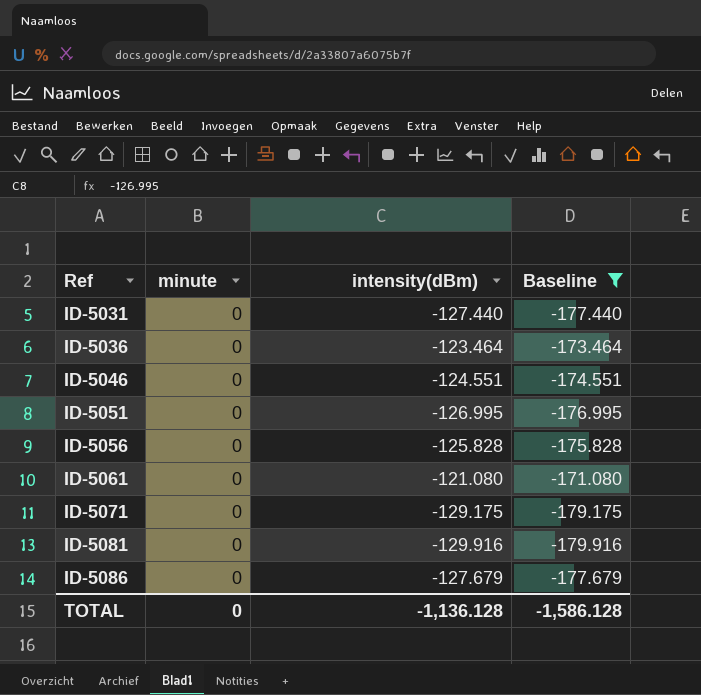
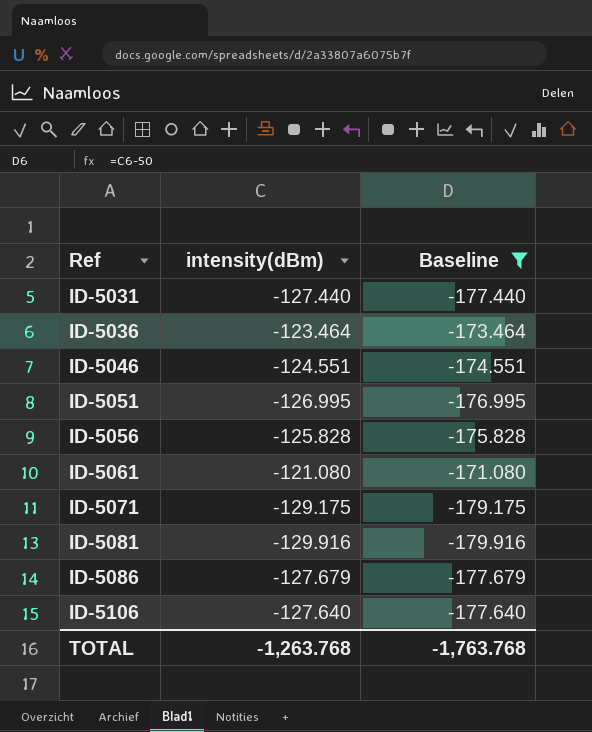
column minute | position: 2 -> none
row ID-5106: none -> -127.640 | -177.640
TOTAL | intensity(dBm): -1,136.128 -> -1,263.768
TOTAL | Baseline: -1,586.128 -> -1,763.768

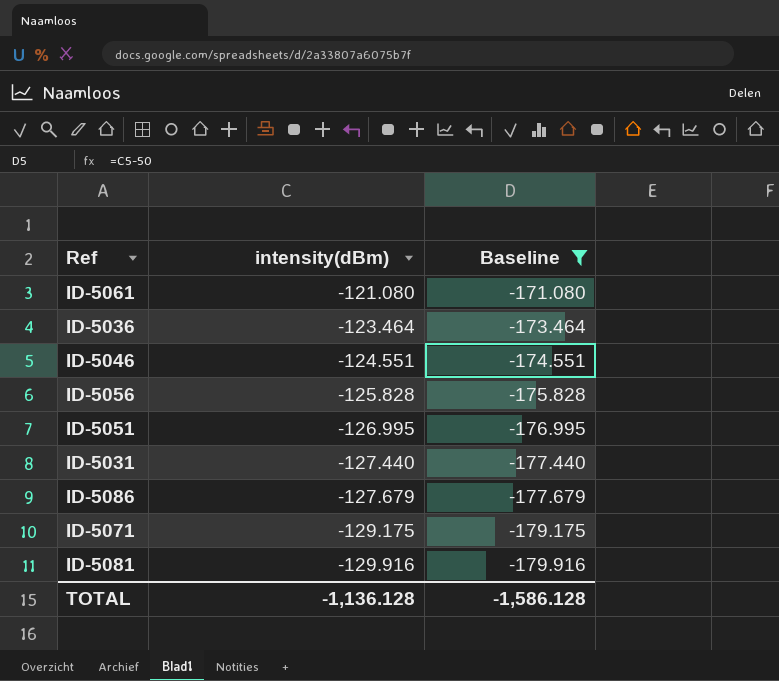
row order: Ref ascending -> intensity(dBm) descending
row ID-5106: -127.640 | -177.640 -> none
TOTAL | intensity(dBm): -1,263.768 -> -1,136.128
TOTAL | Baseline: -1,763.768 -> -1,586.128

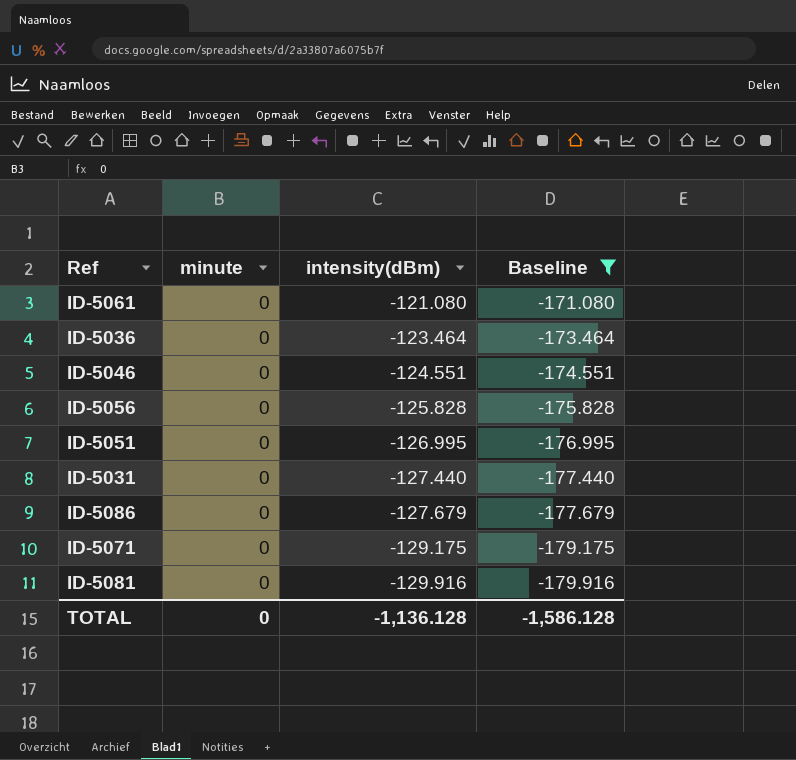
column minute | position: none -> 2

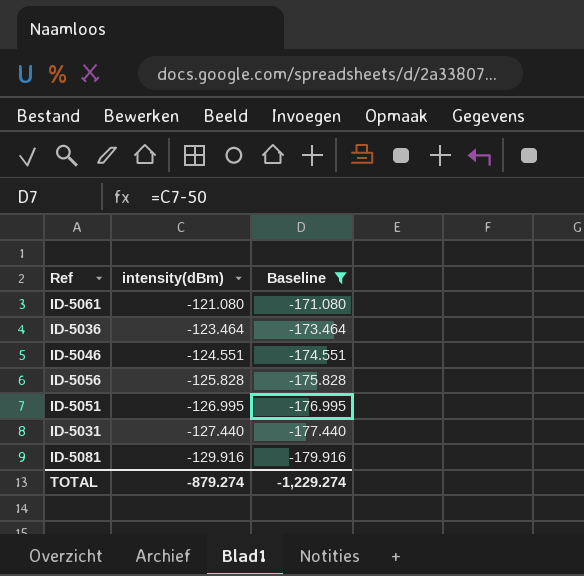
column minute | position: 2 -> none
row ID-5086: 0 | -127.679 | -177.679 -> none
row ID-5071: 0 | -129.175 | -179.175 -> none
TOTAL | intensity(dBm): -1,136.128 -> -879.274
TOTAL | Baseline: -1,586.128 -> -1,229.274

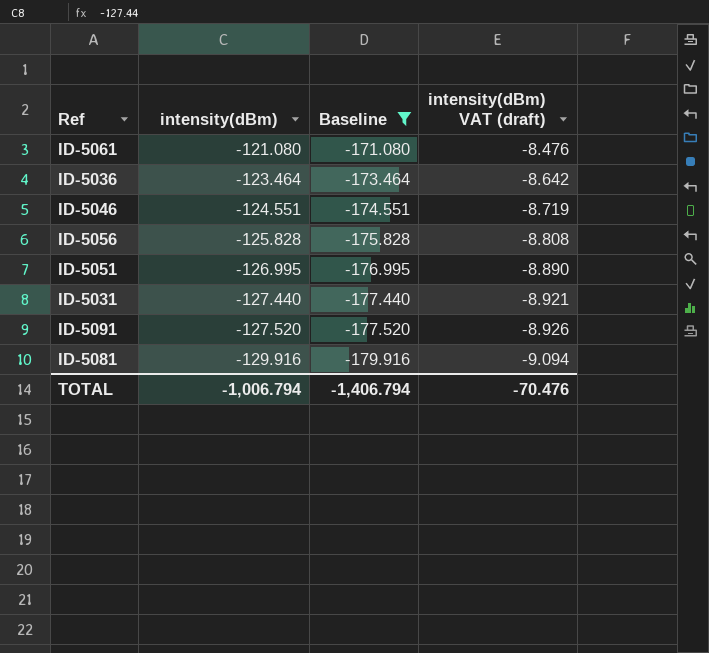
column intensity(dBm) VAT (draft) | formula: none -> [intensity(dBm)] * 0.07
row ID-5091: none -> -127.520 | -177.520 | -8.926
TOTAL | intensity(dBm): -879.274 -> -1,006.794
TOTAL | Baseline: -1,229.274 -> -1,406.794

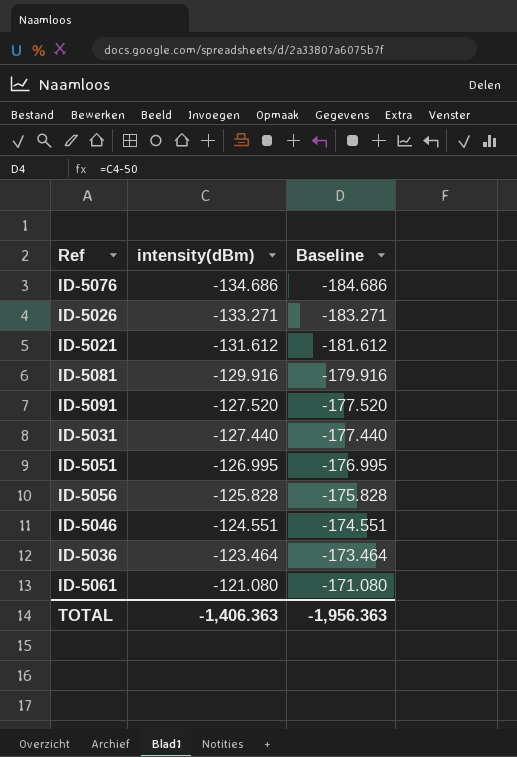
filter: Baseline >= -179.916 -> none
row order: intensity(dBm) descending -> intensity(dBm) ascending
column intensity(dBm) VAT (draft) | formula: [intensity(dBm)] * 0.07 -> none
TOTAL | intensity(dBm): -1,006.794 -> -1,406.363
TOTAL | Baseline: -1,406.794 -> -1,956.363

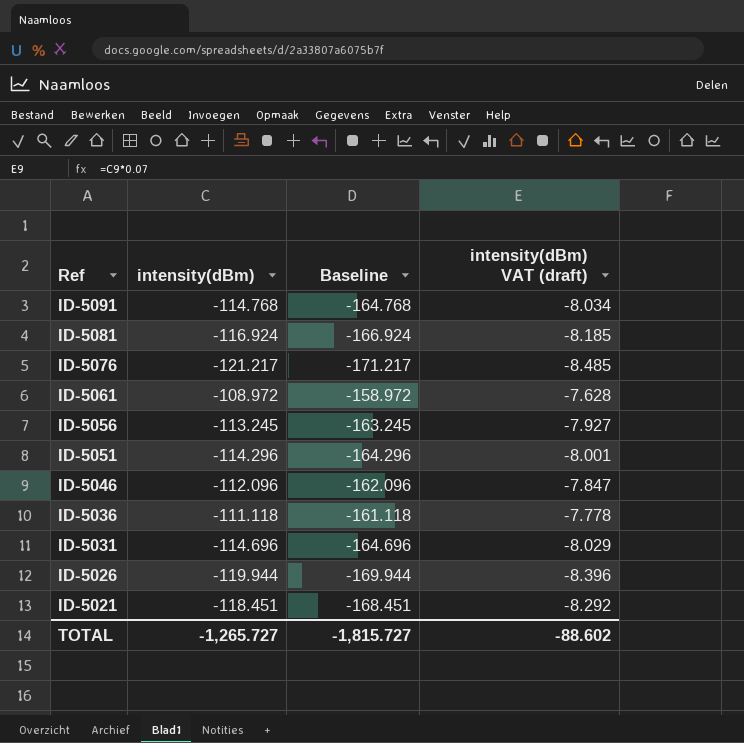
row order: intensity(dBm) ascending -> Ref descending
column intensity(dBm) VAT (draft) | formula: none -> [intensity(dBm)] * 0.07
ID-5091 | intensity(dBm): -127.520 -> -114.768
ID-5091 | Baseline: -177.520 -> -164.768
ID-5081 | intensity(dBm): -129.916 -> -116.924
ID-5081 | Baseline: -179.916 -> -166.924
ID-5076 | intensity(dBm): -134.686 -> -121.217
ID-5076 | Baseline: -184.686 -> -171.217
ID-5061 | intensity(dBm): -121.080 -> -108.972
ID-5061 | Baseline: -171.080 -> -158.972
ID-5056 | intensity(dBm): -125.828 -> -113.245
ID-5056 | Baseline: -175.828 -> -163.245
ID-5051 | intensity(dBm): -126.995 -> -114.296
ID-5051 | Baseline: -176.995 -> -164.296
ID-5046 | intensity(dBm): -124.551 -> -112.096
ID-5046 | Baseline: -174.551 -> -162.096
ID-5036 | intensity(dBm): -123.464 -> -111.118
ID-5036 | Baseline: -173.464 -> -161.118
ID-5031 | intensity(dBm): -127.440 -> -114.696
ID-5031 | Baseline: -177.440 -> -164.696
ID-5026 | intensity(dBm): -133.271 -> -119.944
ID-5026 | Baseline: -183.271 -> -169.944
ID-5021 | intensity(dBm): -131.612 -> -118.451
ID-5021 | Baseline: -181.612 -> -168.451
TOTAL | intensity(dBm): -1,406.363 -> -1,265.727
TOTAL | Baseline: -1,956.363 -> -1,815.727

